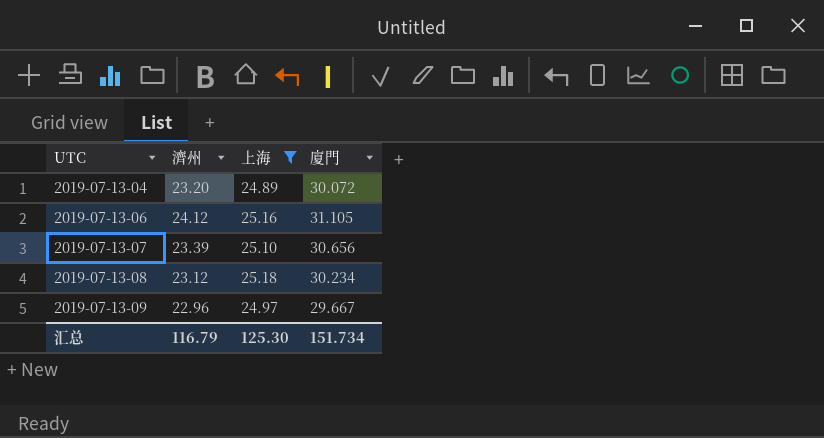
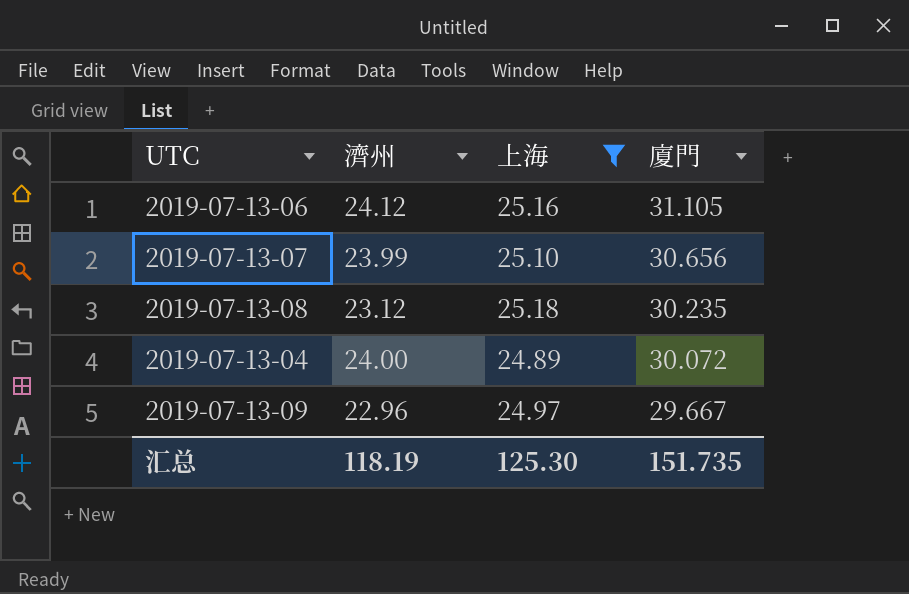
row order: UTC ascending -> 廈門 descending
2019-07-13-07 | 濟州: 23.39 -> 23.99
2019-07-13-08 | 廈門: 30.234 -> 30.235
2019-07-13-04 | 濟州: 23.20 -> 24.00
汇总 | 濟州: 116.79 -> 118.19
汇总 | 廈門: 151.734 -> 151.735

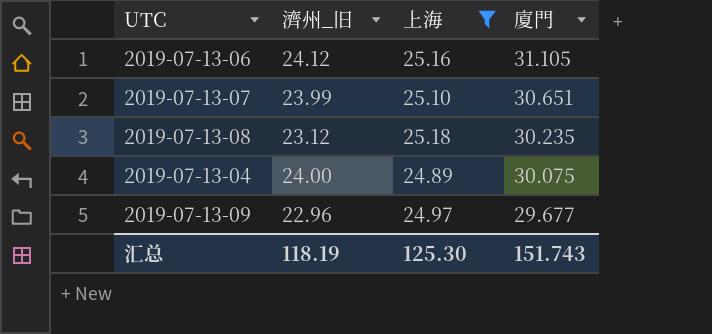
column name: 濟州 -> 濟州_旧
2019-07-13-07 | 廈門: 30.656 -> 30.651
2019-07-13-04 | 廈門: 30.072 -> 30.075
2019-07-13-09 | 廈門: 29.667 -> 29.677
汇总 | 廈門: 151.735 -> 151.743

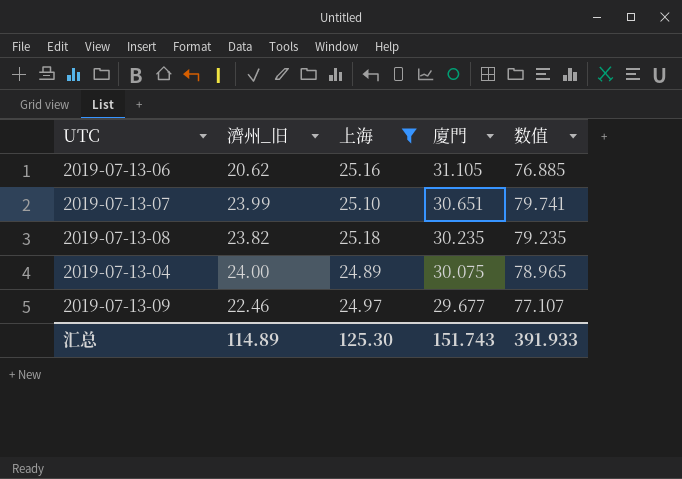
column 数值 | formula: none -> [濟州_旧] + [上海] + [廈門]
2019-07-13-06 | 濟州_旧: 24.12 -> 20.62
2019-07-13-08 | 濟州_旧: 23.12 -> 23.82
2019-07-13-09 | 濟州_旧: 22.96 -> 22.46
汇总 | 濟州_旧: 118.19 -> 114.89

